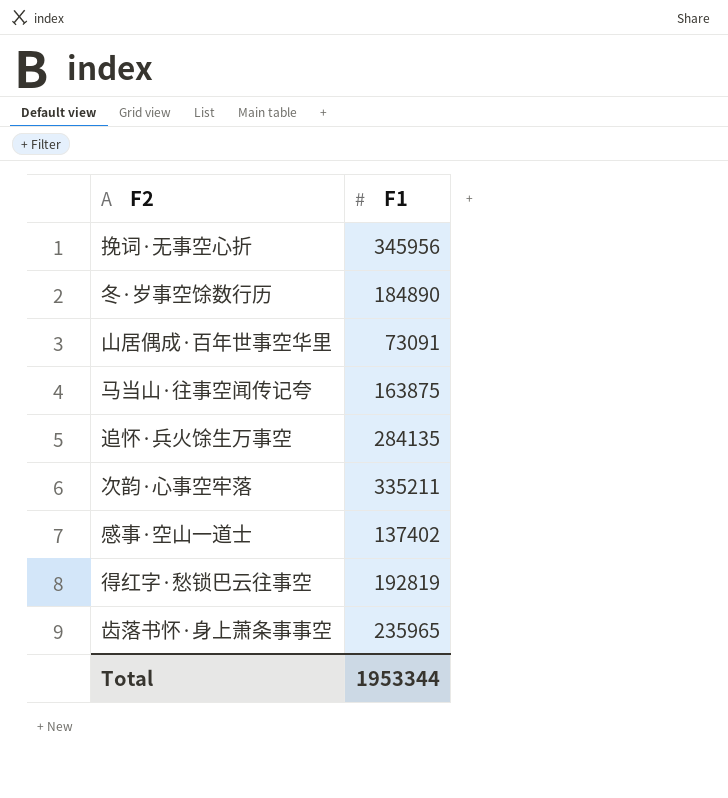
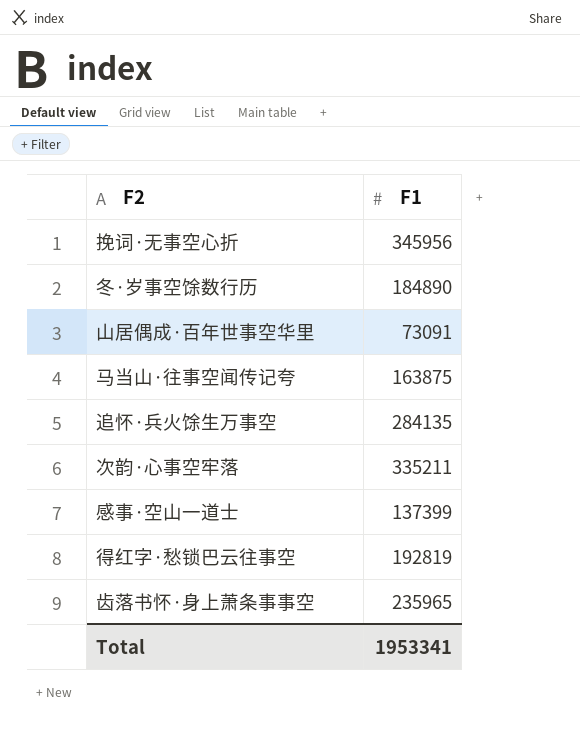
感事·空山一道士 | F1: 137402 -> 137399
Total | F1: 1953344 -> 1953341

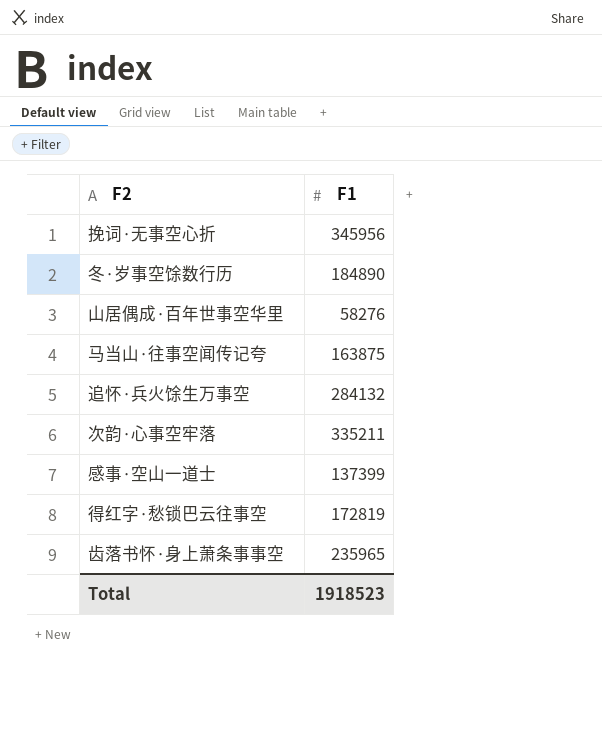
山居偶成·百年世事空华里 | F1: 73091 -> 58276
追怀·兵火馀生万事空 | F1: 284135 -> 284132
得红字·愁锁巴云往事空 | F1: 192819 -> 172819
Total | F1: 1953341 -> 1918523

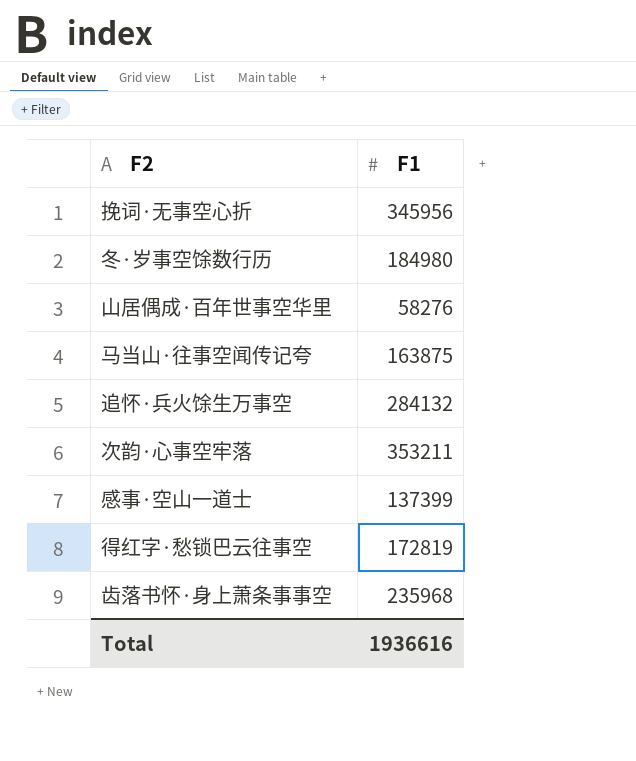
冬·岁事空馀数行历 | F1: 184890 -> 184980
次韵·心事空牢落 | F1: 335211 -> 353211
齿落书怀·身上萧条事事空 | F1: 235965 -> 235968
Total | F1: 1918523 -> 1936616

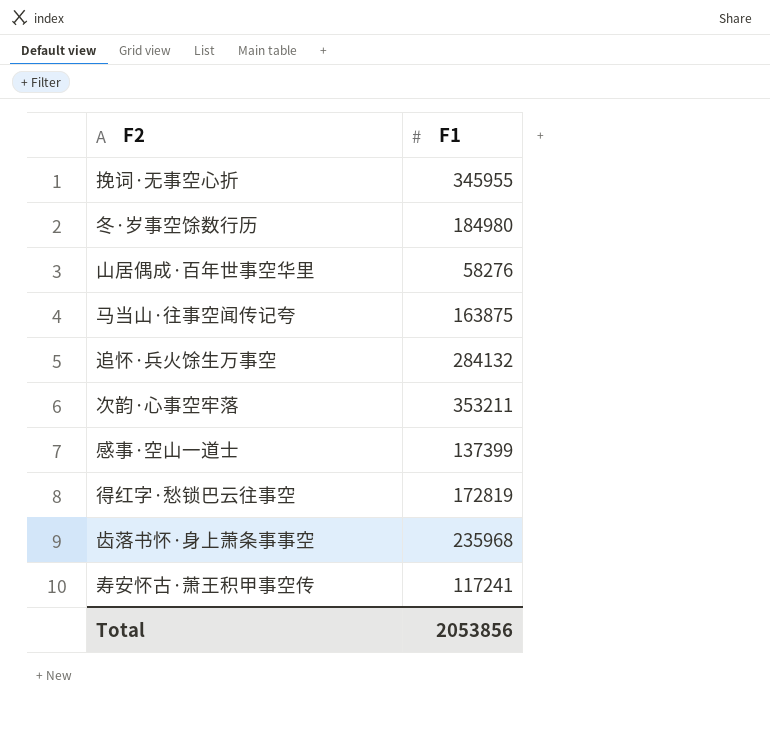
挽词·无事空心折 | F1: 345956 -> 345955
row 寿安怀古·萧王积甲事空传: none -> 117241
Total | F1: 1936616 -> 2053856

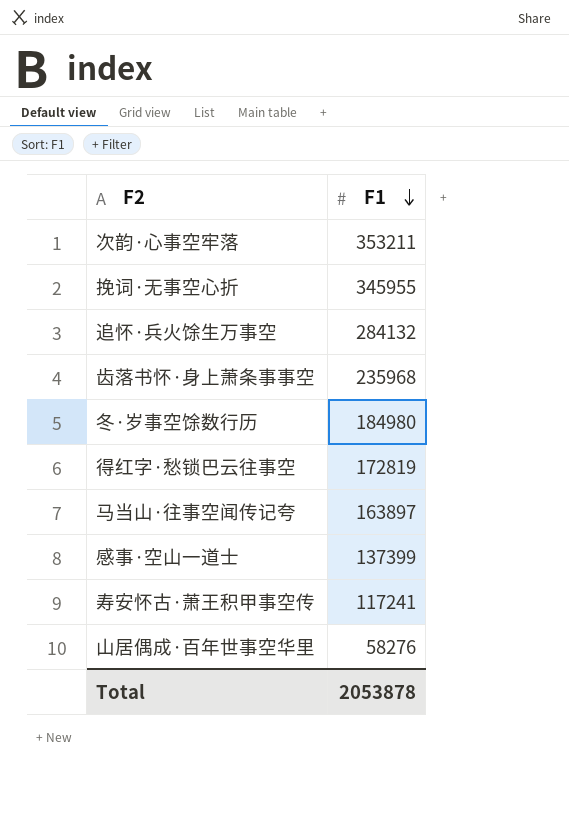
row order: none -> F1 descending
马当山·往事空闻传记夸 | F1: 163875 -> 163897
Total | F1: 2053856 -> 2053878

